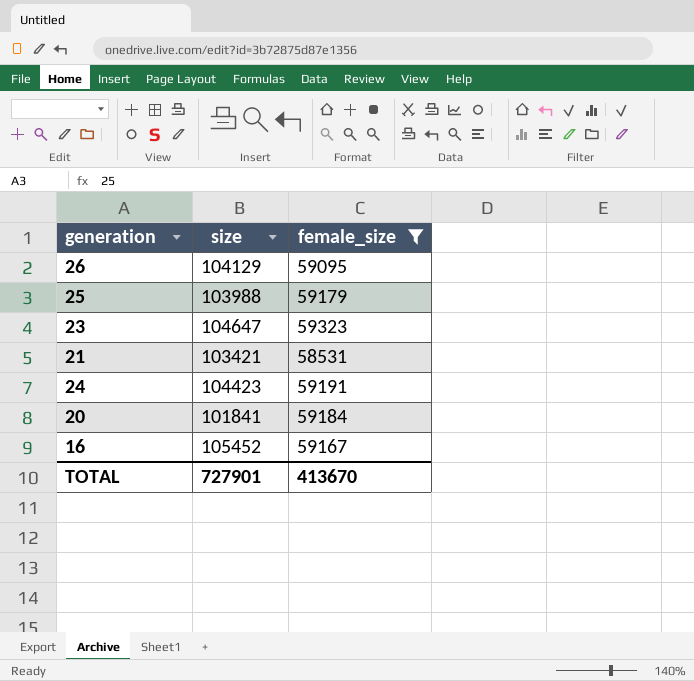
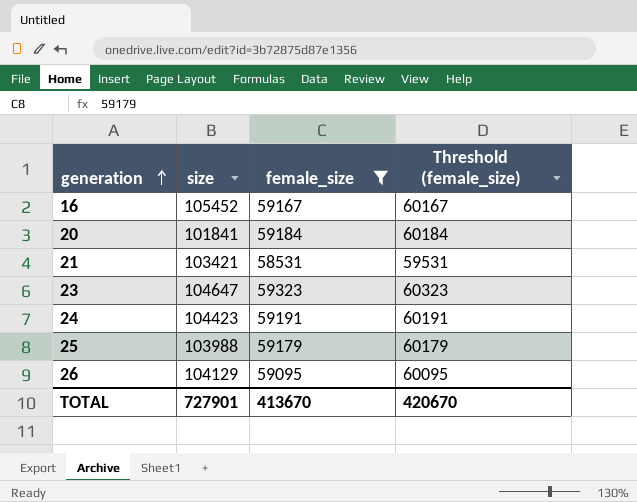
row order: none -> generation ascending
column Threshold (female_size) | formula: none -> [female_size] + 1000

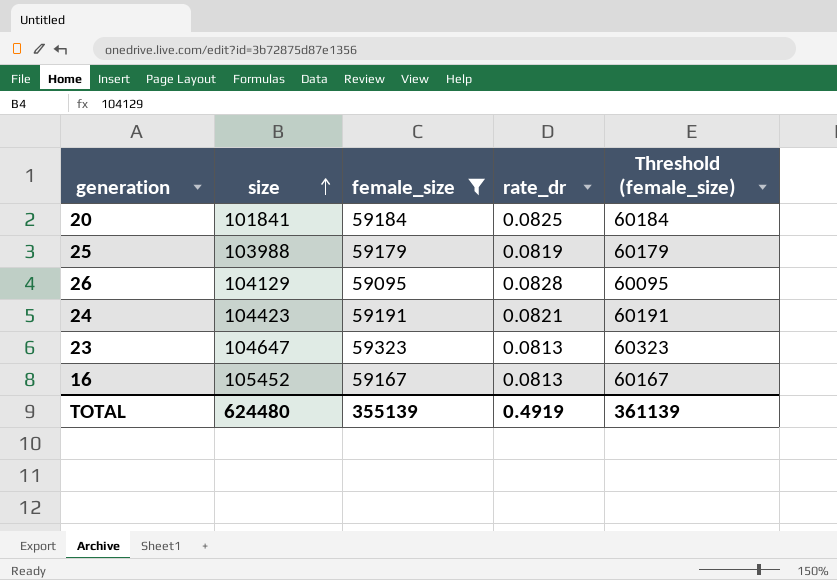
row order: generation ascending -> size ascending
column rate_dr | position: none -> 4
row 21: 103421 | 58531 | 59531 -> none
TOTAL | size: 727901 -> 624480
TOTAL | female_size: 413670 -> 355139
TOTAL | Threshold (female_size): 420670 -> 361139

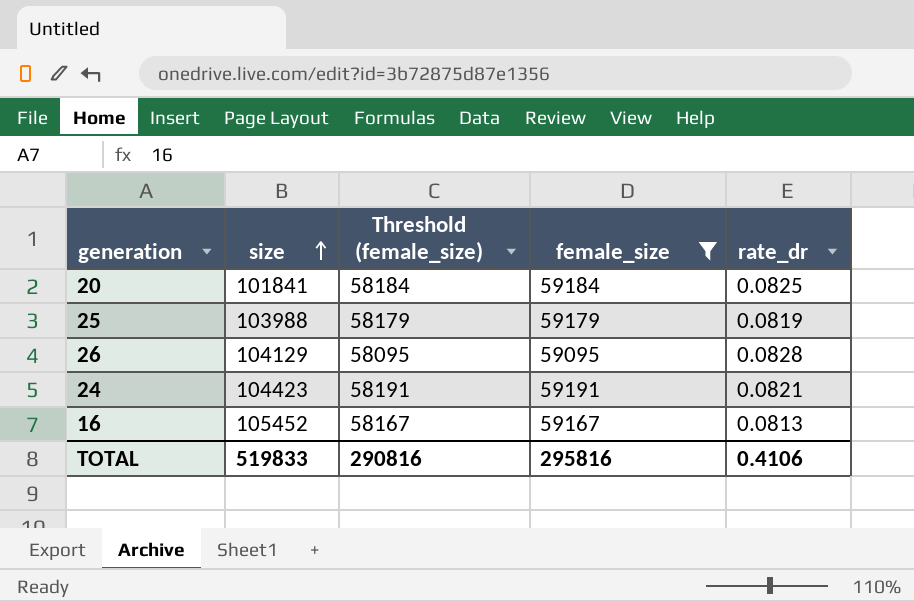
column Threshold (female_size) | formula: [female_size] + 1000 -> [female_size] - 1000
column Threshold (female_size) | position: 5 -> 3
row 23: 104647 | 59323 | 0.0813 | 60323 -> none
TOTAL | size: 624480 -> 519833
TOTAL | Threshold (female_size): 361139 -> 290816
TOTAL | female_size: 355139 -> 295816
TOTAL | rate_dr: 0.4919 -> 0.4106

